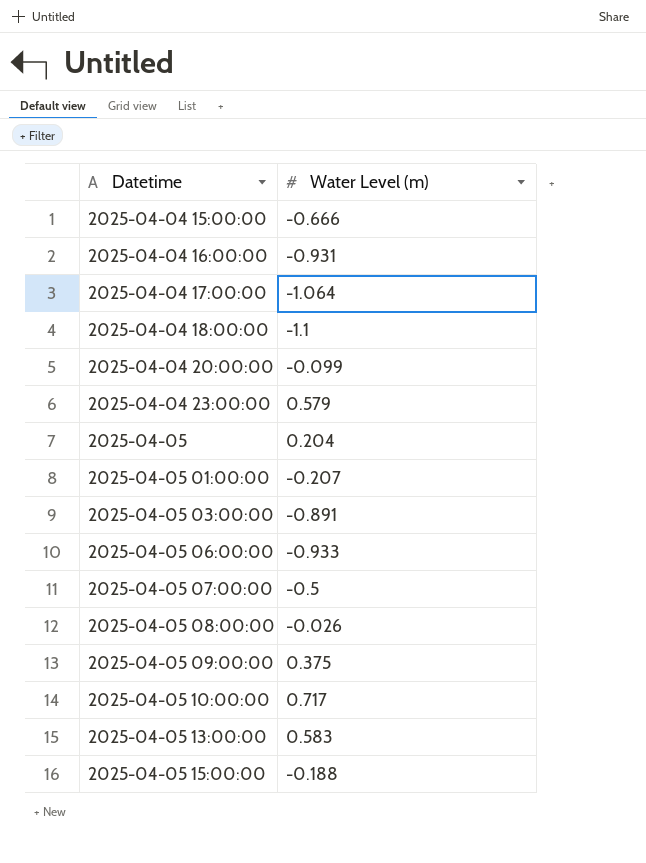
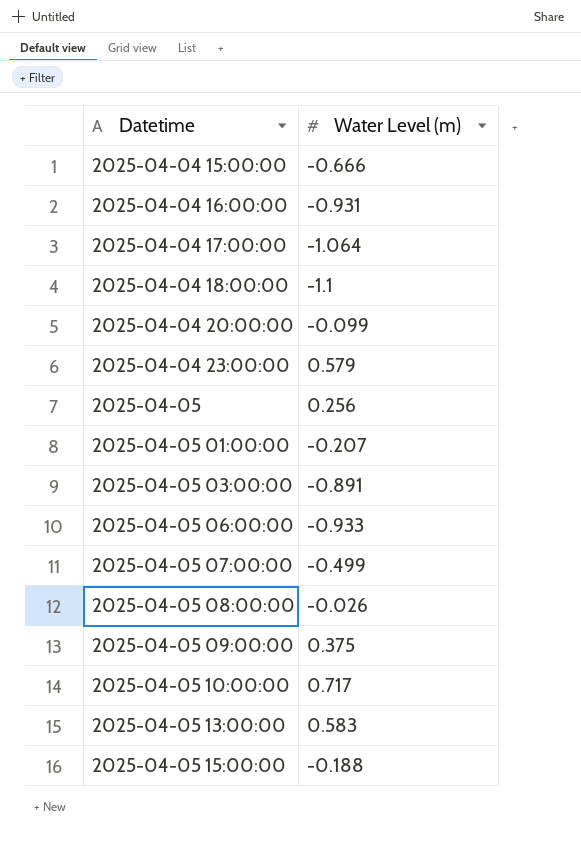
2025-04-05 | Water Level (m): 0.204 -> 0.256
2025-04-05 07:00:00 | Water Level (m): -0.5 -> -0.499

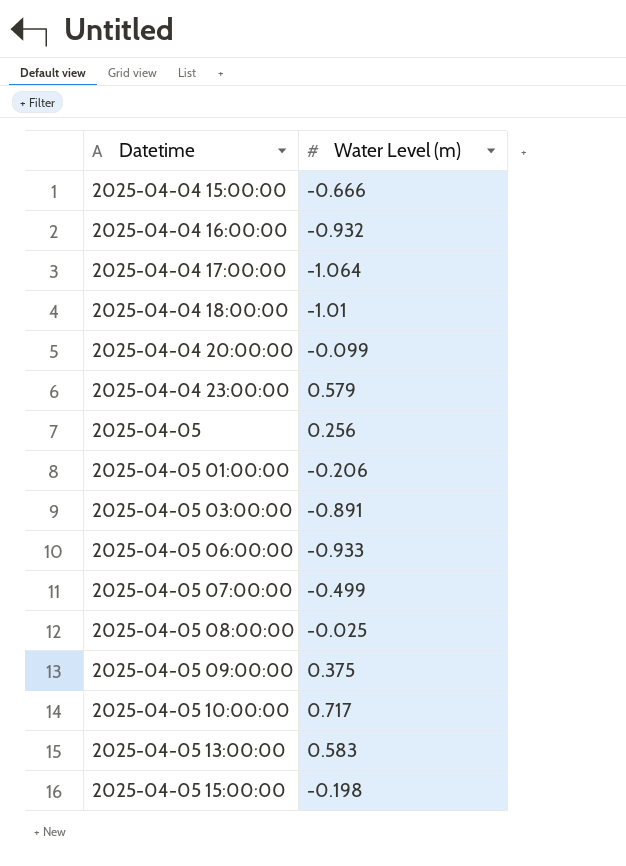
2025-04-04 16:00:00 | Water Level (m): -0.931 -> -0.932
2025-04-04 18:00:00 | Water Level (m): -1.1 -> -1.01
2025-04-05 01:00:00 | Water Level (m): -0.207 -> -0.206
2025-04-05 08:00:00 | Water Level (m): -0.026 -> -0.025
2025-04-05 15:00:00 | Water Level (m): -0.188 -> -0.198

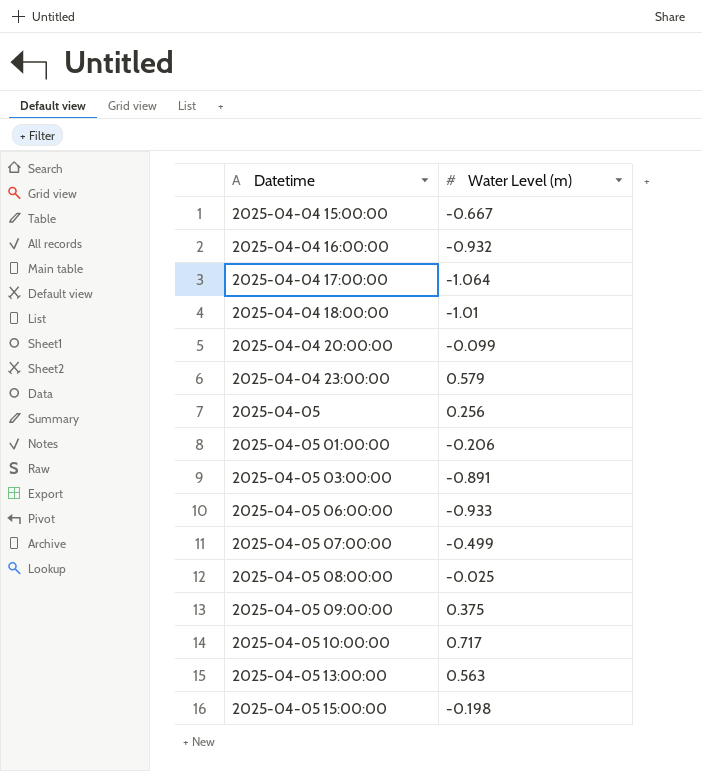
2025-04-04 15:00:00 | Water Level (m): -0.666 -> -0.667
2025-04-05 13:00:00 | Water Level (m): 0.583 -> 0.563

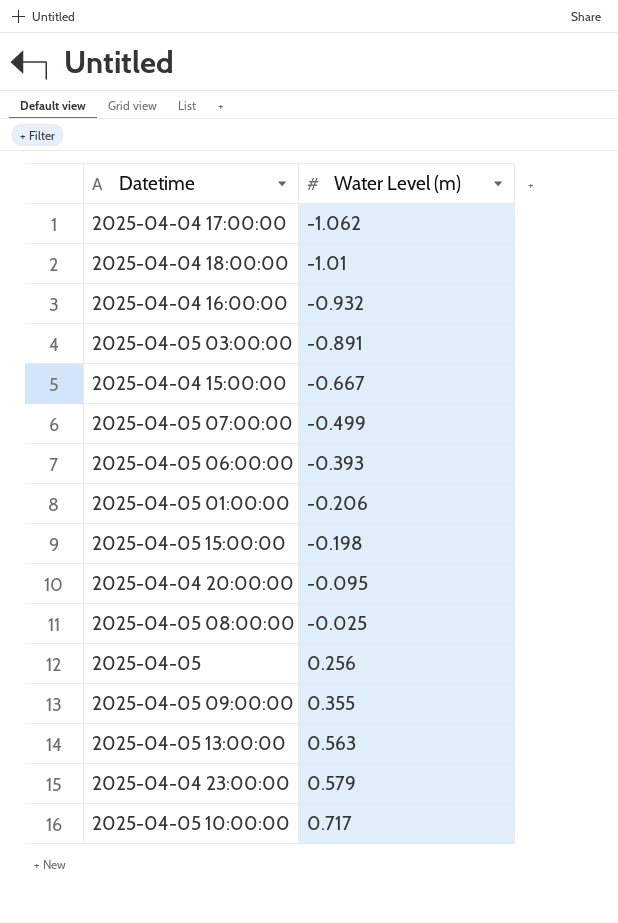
row order: Datetime ascending -> Water Level (m) ascending
2025-04-04 17:00:00 | Water Level (m): -1.064 -> -1.062
2025-04-05 06:00:00 | Water Level (m): -0.933 -> -0.393
2025-04-04 20:00:00 | Water Level (m): -0.099 -> -0.095
2025-04-05 09:00:00 | Water Level (m): 0.375 -> 0.355

